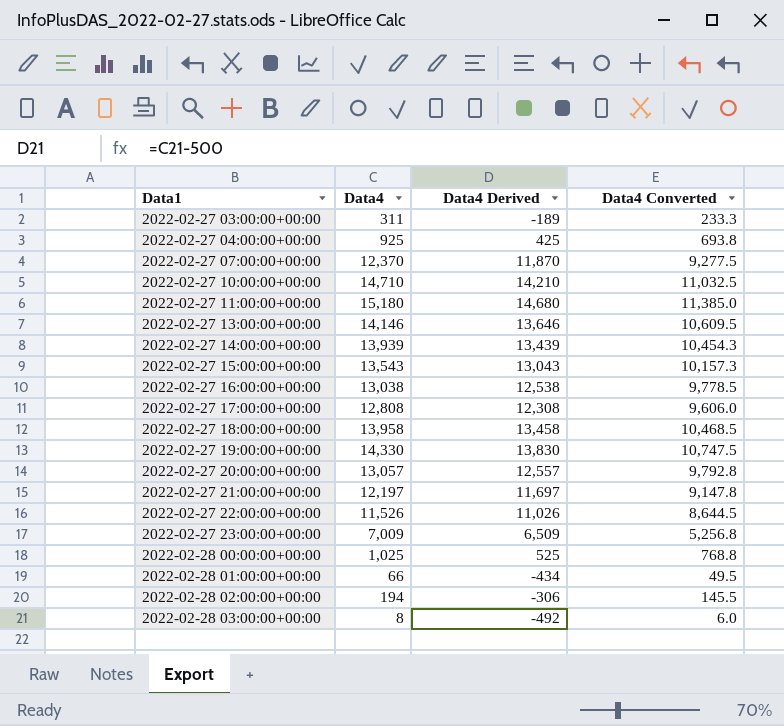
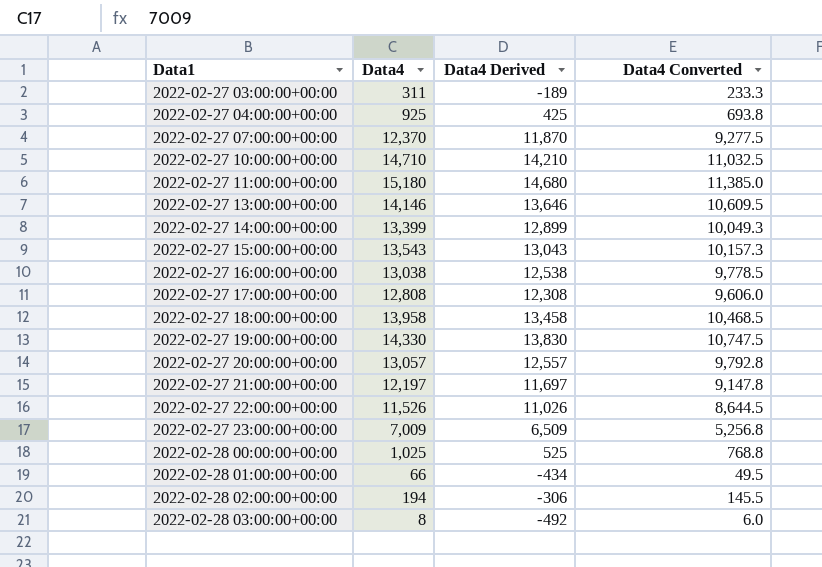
2022-02-27 14:00:00+00:00 | Data4: 13,939 -> 13,399
2022-02-27 14:00:00+00:00 | Data4 Derived: 13,439 -> 12,899
2022-02-27 14:00:00+00:00 | Data4 Converted: 10,454.3 -> 10,049.3

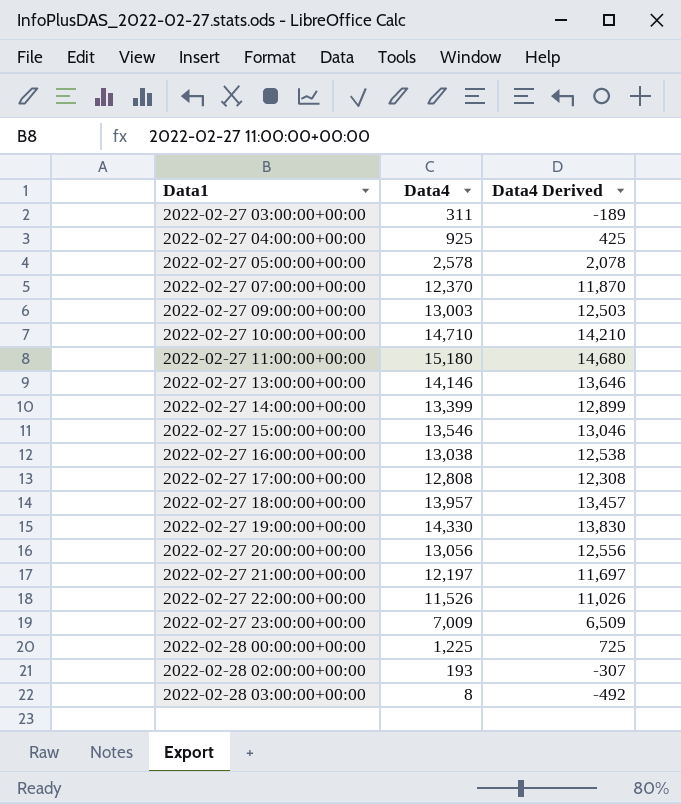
column Data4 Converted | formula: [Data4] * 0.75 -> none
row 2022-02-28 01:00:00+00:00: 66 | -434 | 49.5 -> none
row 2022-02-27 05:00:00+00:00: none -> 2,578 | 2,078
row 2022-02-27 09:00:00+00:00: none -> 13,003 | 12,503
2022-02-27 15:00:00+00:00 | Data4: 13,543 -> 13,546
2022-02-27 15:00:00+00:00 | Data4 Derived: 13,043 -> 13,046
2022-02-27 18:00:00+00:00 | Data4: 13,958 -> 13,957
2022-02-27 18:00:00+00:00 | Data4 Derived: 13,458 -> 13,457
2022-02-27 20:00:00+00:00 | Data4: 13,057 -> 13,056
2022-02-27 20:00:00+00:00 | Data4 Derived: 12,557 -> 12,556
2022-02-28 00:00:00+00:00 | Data4: 1,025 -> 1,225
2022-02-28 00:00:00+00:00 | Data4 Derived: 525 -> 725
2022-02-28 02:00:00+00:00 | Data4: 194 -> 193
2022-02-28 02:00:00+00:00 | Data4 Derived: -306 -> -307

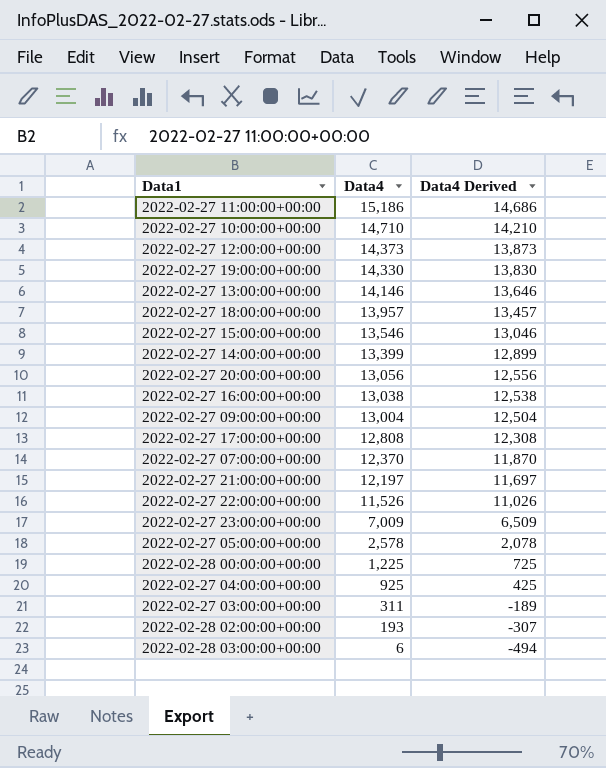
row order: Data1 ascending -> Data4 descending
2022-02-27 11:00:00+00:00 | Data4: 15,180 -> 15,186
2022-02-27 11:00:00+00:00 | Data4 Derived: 14,680 -> 14,686
row 2022-02-27 12:00:00+00:00: none -> 14,373 | 13,873
2022-02-27 09:00:00+00:00 | Data4: 13,003 -> 13,004
2022-02-27 09:00:00+00:00 | Data4 Derived: 12,503 -> 12,504
2022-02-28 03:00:00+00:00 | Data4: 8 -> 6
2022-02-28 03:00:00+00:00 | Data4 Derived: -492 -> -494

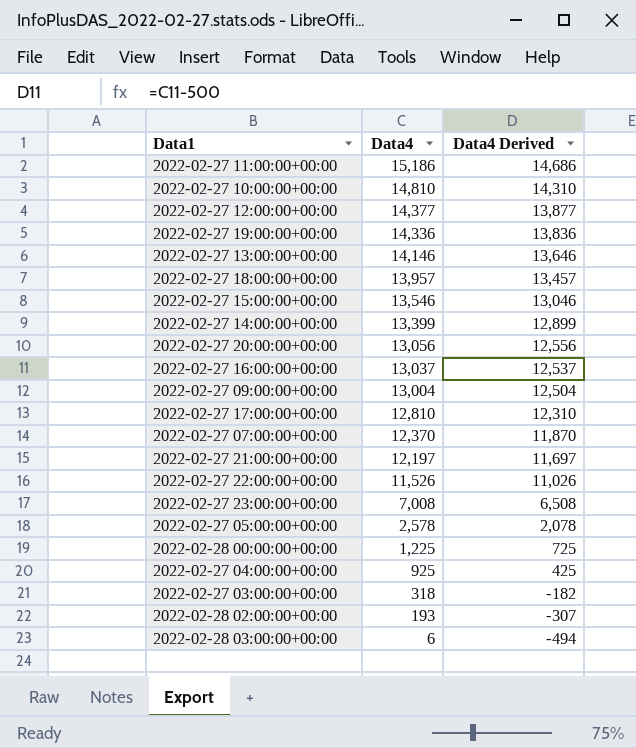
2022-02-27 10:00:00+00:00 | Data4: 14,710 -> 14,810
2022-02-27 10:00:00+00:00 | Data4 Derived: 14,210 -> 14,310
2022-02-27 12:00:00+00:00 | Data4: 14,373 -> 14,377
2022-02-27 12:00:00+00:00 | Data4 Derived: 13,873 -> 13,877
2022-02-27 19:00:00+00:00 | Data4: 14,330 -> 14,336
2022-02-27 19:00:00+00:00 | Data4 Derived: 13,830 -> 13,836
2022-02-27 16:00:00+00:00 | Data4: 13,038 -> 13,037
2022-02-27 16:00:00+00:00 | Data4 Derived: 12,538 -> 12,537
2022-02-27 17:00:00+00:00 | Data4: 12,808 -> 12,810
2022-02-27 17:00:00+00:00 | Data4 Derived: 12,308 -> 12,310
2022-02-27 23:00:00+00:00 | Data4: 7,009 -> 7,008
2022-02-27 23:00:00+00:00 | Data4 Derived: 6,509 -> 6,508
2022-02-27 03:00:00+00:00 | Data4: 311 -> 318
2022-02-27 03:00:00+00:00 | Data4 Derived: -189 -> -182

